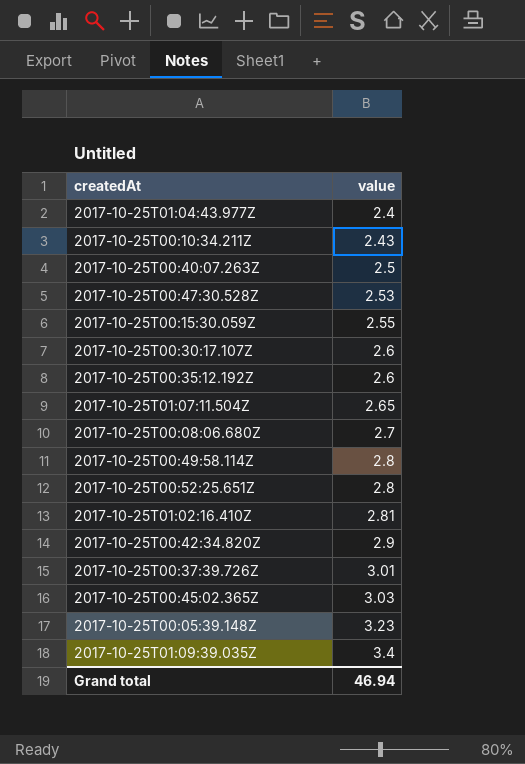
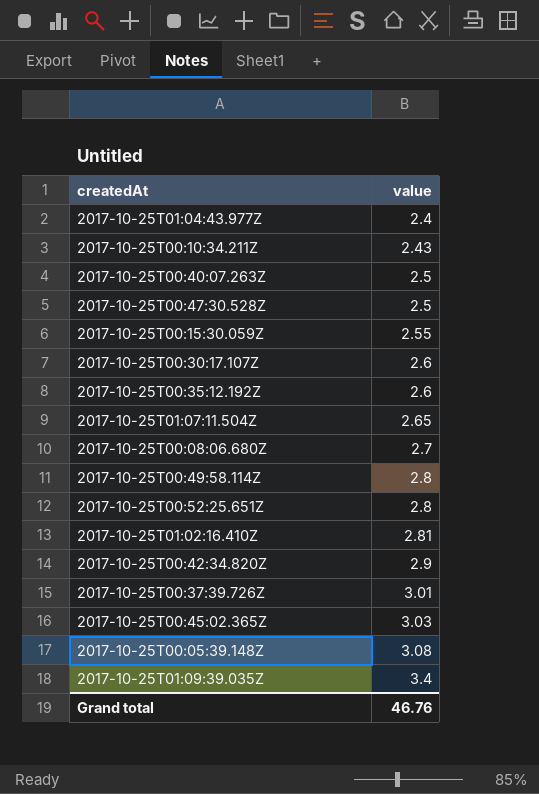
2017-10-25T00:47:30.528Z | value: 2.53 -> 2.5
2017-10-25T00:05:39.148Z | value: 3.23 -> 3.08
Grand total | value: 46.94 -> 46.76

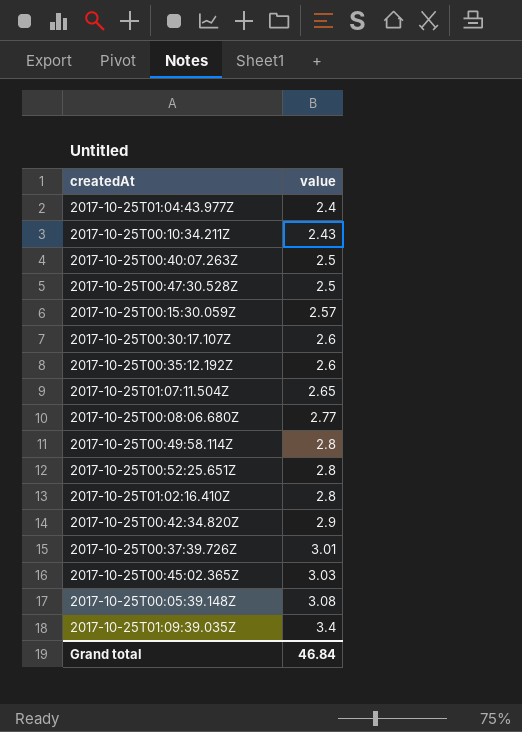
2017-10-25T00:15:30.059Z | value: 2.55 -> 2.57
2017-10-25T00:08:06.680Z | value: 2.7 -> 2.77
2017-10-25T01:02:16.410Z | value: 2.81 -> 2.8
Grand total | value: 46.76 -> 46.84

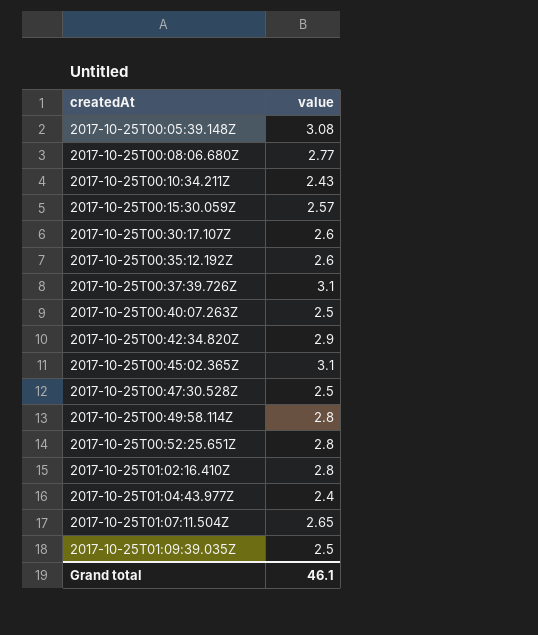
row order: value ascending -> createdAt ascending
2017-10-25T00:37:39.726Z | value: 3.01 -> 3.1
2017-10-25T00:45:02.365Z | value: 3.03 -> 3.1
2017-10-25T01:09:39.035Z | value: 3.4 -> 2.5
Grand total | value: 46.84 -> 46.1

